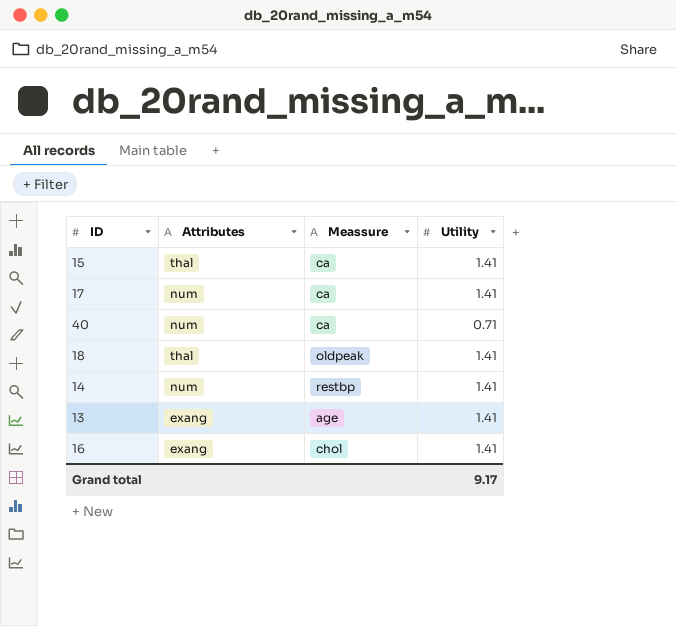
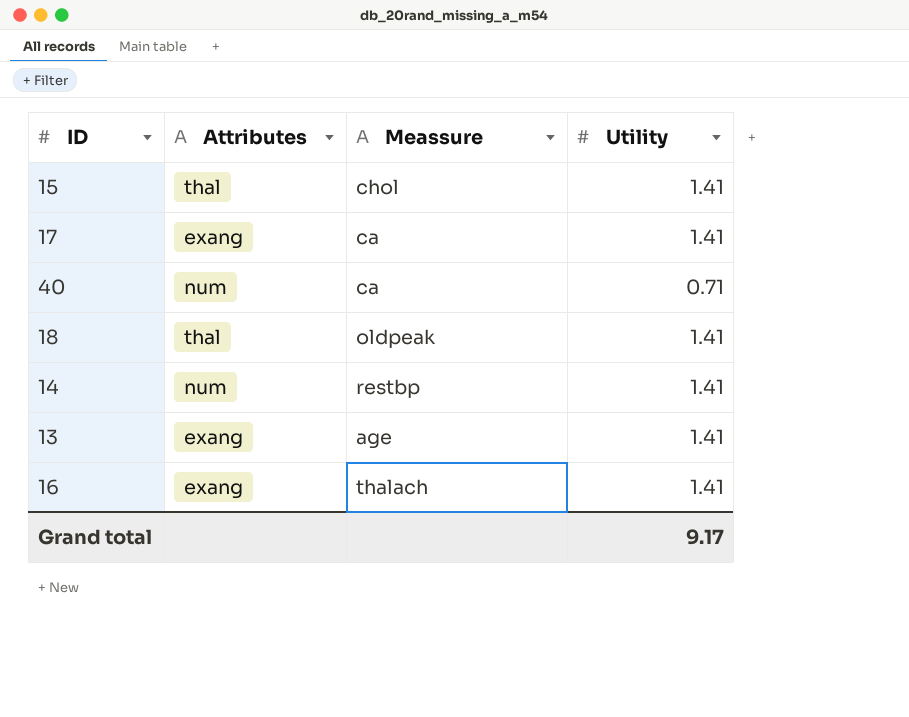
15 | Meassure: ca -> chol
17 | Attributes: num -> exang
16 | Meassure: chol -> thalach

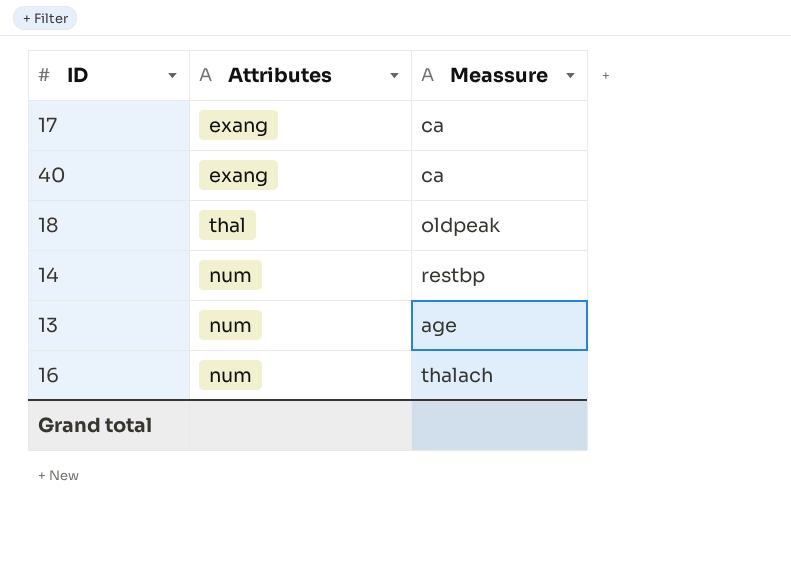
column Utility | position: 4 -> none
row 15: thal | chol | 1.41 -> none
40 | Attributes: num -> exang
13 | Attributes: exang -> num
16 | Attributes: exang -> num

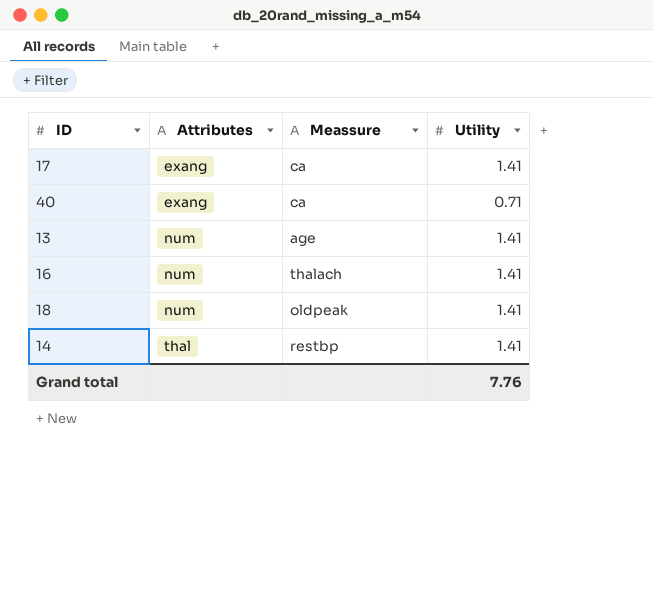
row order: none -> Attributes ascending
column Utility | position: none -> 4
18 | Attributes: thal -> num
14 | Attributes: num -> thal

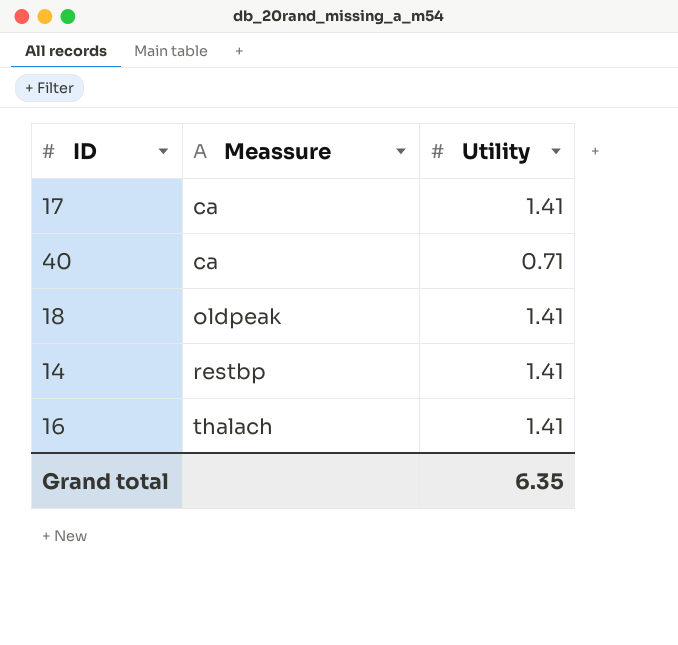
row order: Attributes ascending -> Meassure ascending
column Attributes | position: 2 -> none
row 13: num | age | 1.41 -> none
Grand total | Utility: 7.76 -> 6.35

